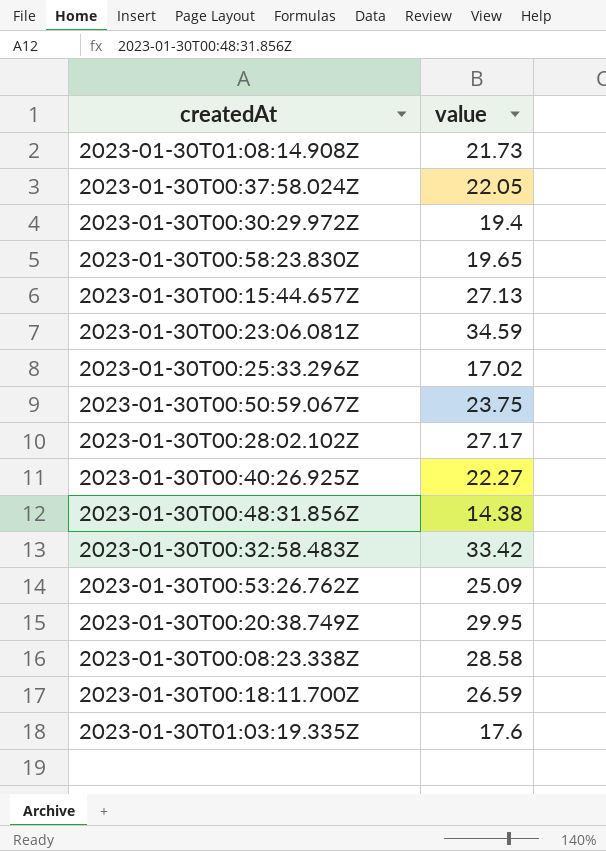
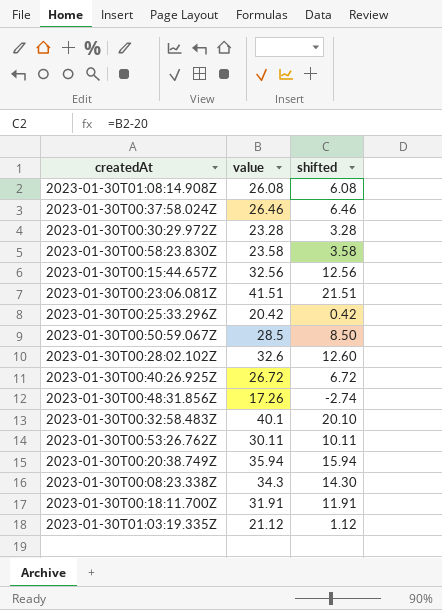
column shifted | formula: none -> [value] - 20
2023-01-30T01:08:14.908Z | value: 21.73 -> 26.08
2023-01-30T00:37:58.024Z | value: 22.05 -> 26.46
2023-01-30T00:30:29.972Z | value: 19.4 -> 23.28
2023-01-30T00:58:23.830Z | value: 19.65 -> 23.58
2023-01-30T00:15:44.657Z | value: 27.13 -> 32.56
2023-01-30T00:23:06.081Z | value: 34.59 -> 41.51
2023-01-30T00:25:33.296Z | value: 17.02 -> 20.42
2023-01-30T00:50:59.067Z | value: 23.75 -> 28.5
2023-01-30T00:28:02.102Z | value: 27.17 -> 32.6
2023-01-30T00:40:26.925Z | value: 22.27 -> 26.72
2023-01-30T00:48:31.856Z | value: 14.38 -> 17.26
2023-01-30T00:32:58.483Z | value: 33.42 -> 40.1
2023-01-30T00:53:26.762Z | value: 25.09 -> 30.11
2023-01-30T00:20:38.749Z | value: 29.95 -> 35.94
2023-01-30T00:08:23.338Z | value: 28.58 -> 34.3
2023-01-30T00:18:11.700Z | value: 26.59 -> 31.91
2023-01-30T01:03:19.335Z | value: 17.6 -> 21.12

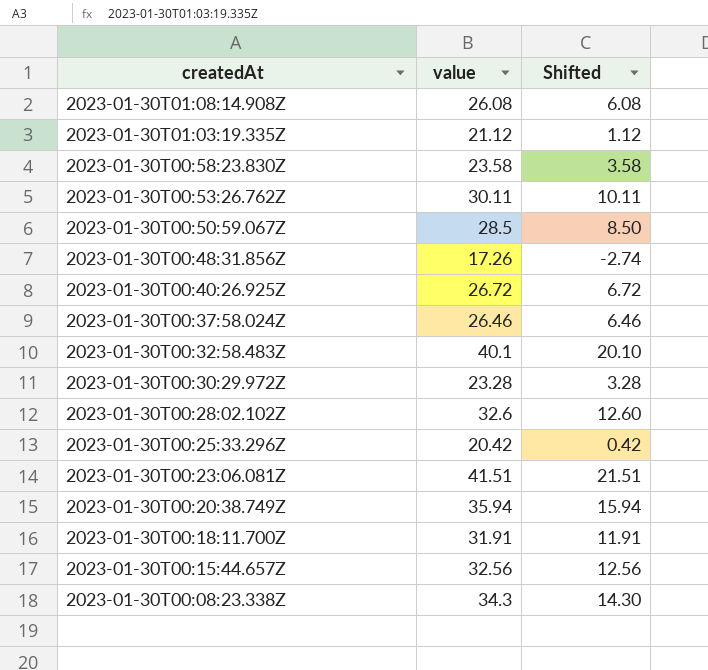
row order: none -> createdAt descending
column name: shifted -> Shifted

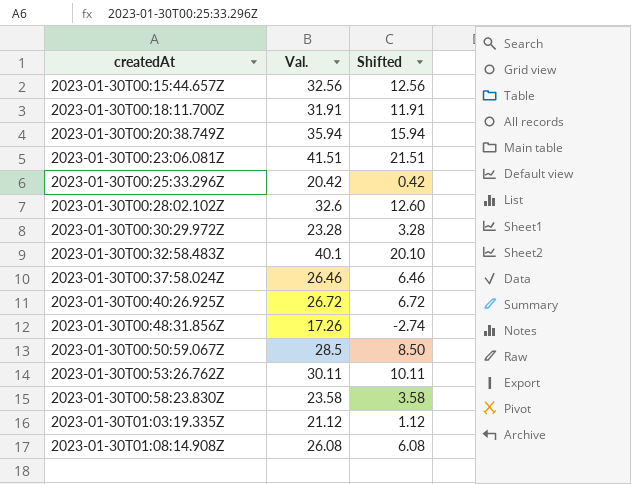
row order: createdAt descending -> createdAt ascending
column name: value -> Val.
row 2023-01-30T00:08:23.338Z: 34.3 | 14.30 -> none

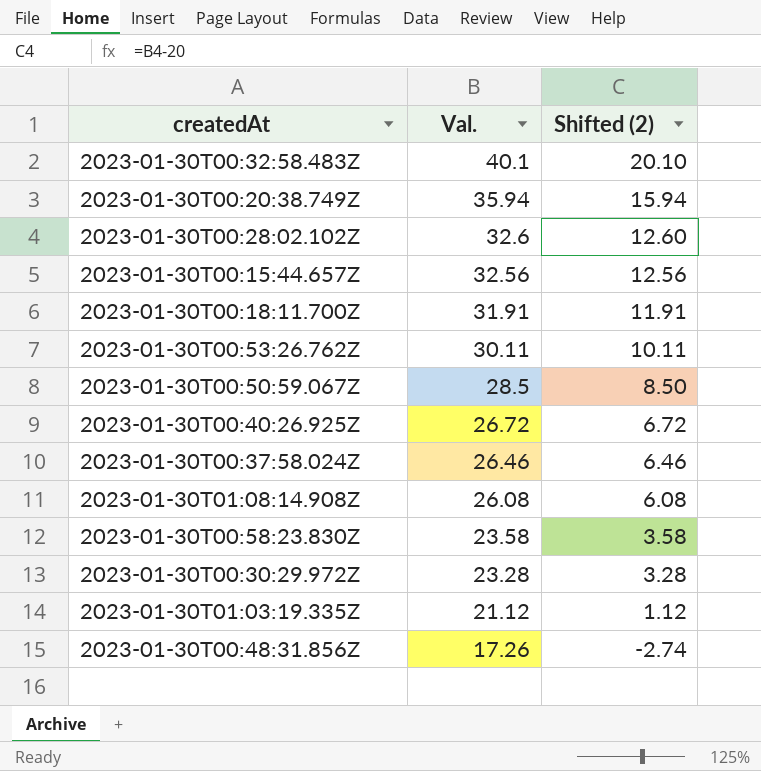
row order: createdAt ascending -> Val. descending
column name: Shifted -> Shifted (2)
row 2023-01-30T00:23:06.081Z: 41.51 | 21.51 -> none
row 2023-01-30T00:25:33.296Z: 20.42 | 0.42 -> none

